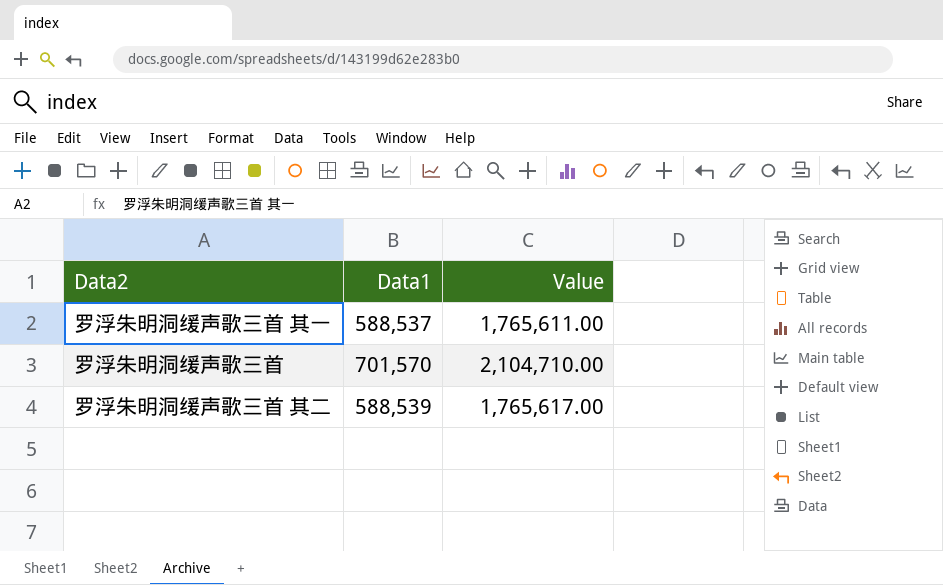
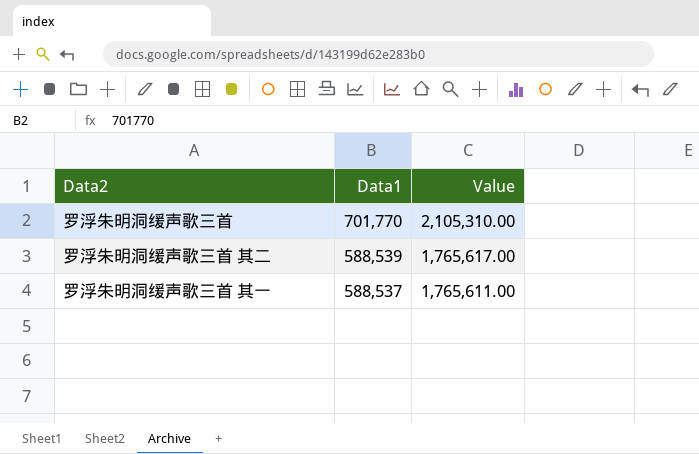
row order: none -> Data1 descending
罗浮朱明洞缓声歌三首 | Data1: 701,570 -> 701,770
罗浮朱明洞缓声歌三首 | Value: 2,104,710.00 -> 2,105,310.00

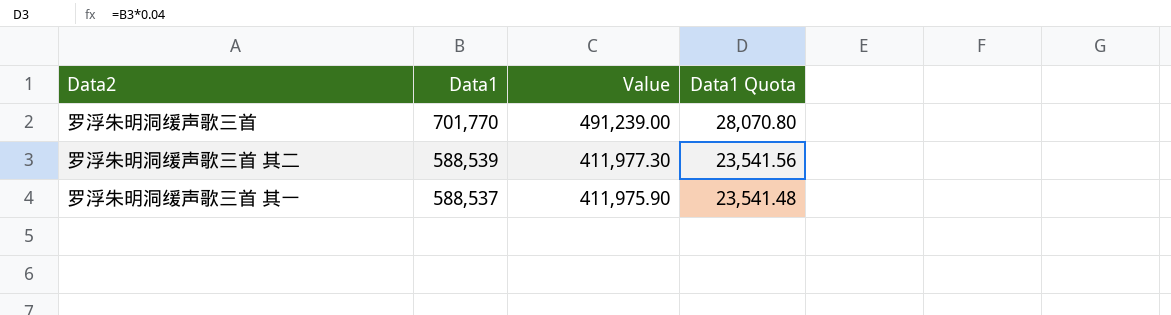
column Value | formula: [Data1] * 3 -> [Data1] * 0.7
column Data1 Quota | formula: none -> [Data1] * 0.04

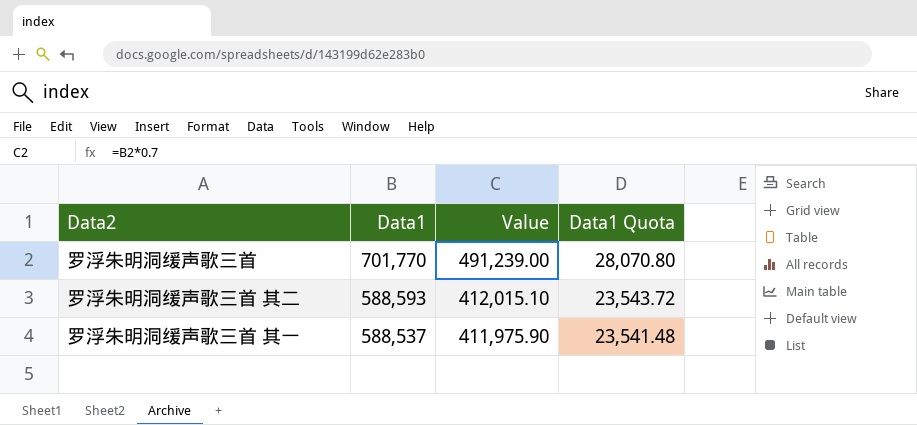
罗浮朱明洞缓声歌三首 其二 | Data1: 588,539 -> 588,593
罗浮朱明洞缓声歌三首 其二 | Value: 411,977.30 -> 412,015.10
罗浮朱明洞缓声歌三首 其二 | Data1 Quota: 23,541.56 -> 23,543.72

